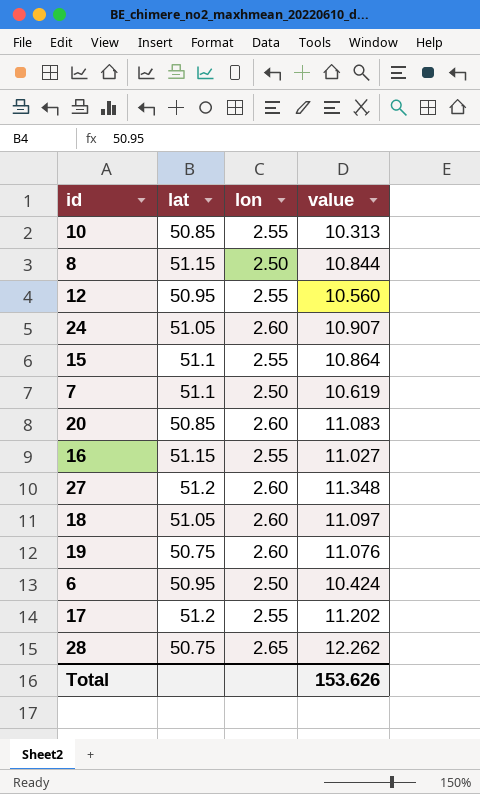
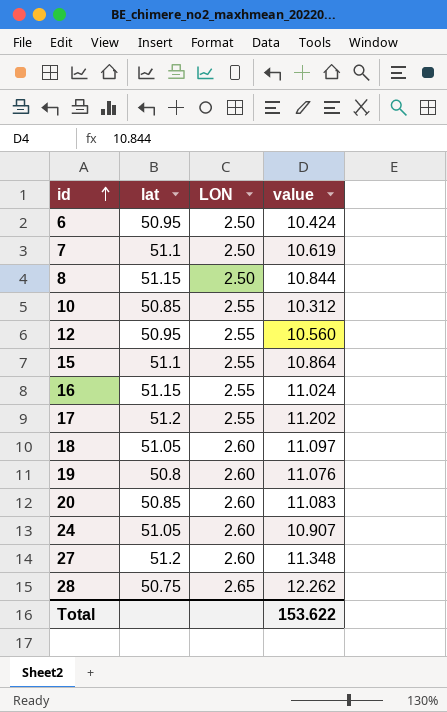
row order: none -> id ascending
column name: lon -> LON
10 | value: 10.313 -> 10.312
16 | value: 11.027 -> 11.024
19 | lat: 50.75 -> 50.8
Total | value: 153.626 -> 153.622

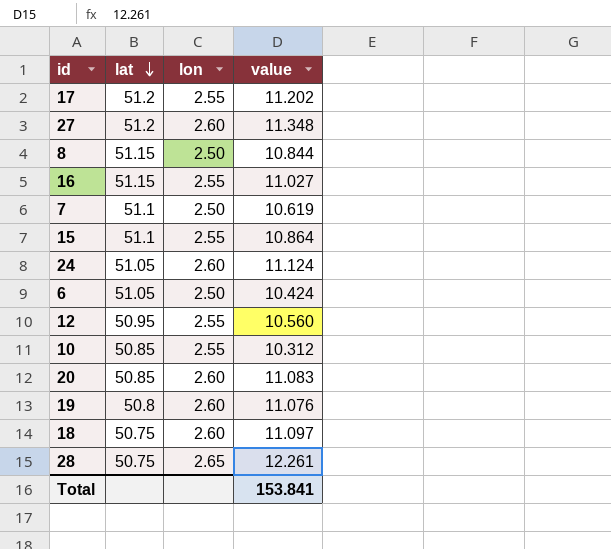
row order: id ascending -> lat descending
column name: LON -> lon
16 | value: 11.024 -> 11.027
24 | value: 10.907 -> 11.124
6 | lat: 50.95 -> 51.05
18 | lat: 51.05 -> 50.75
28 | value: 12.262 -> 12.261
Total | value: 153.622 -> 153.841

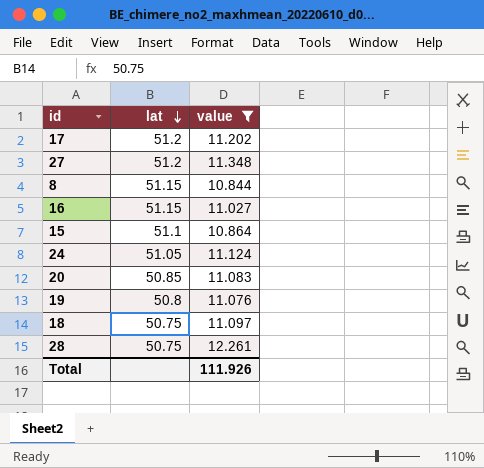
filter: none -> value >= 10.844
column lon | position: 3 -> none
Total | value: 153.841 -> 111.926

